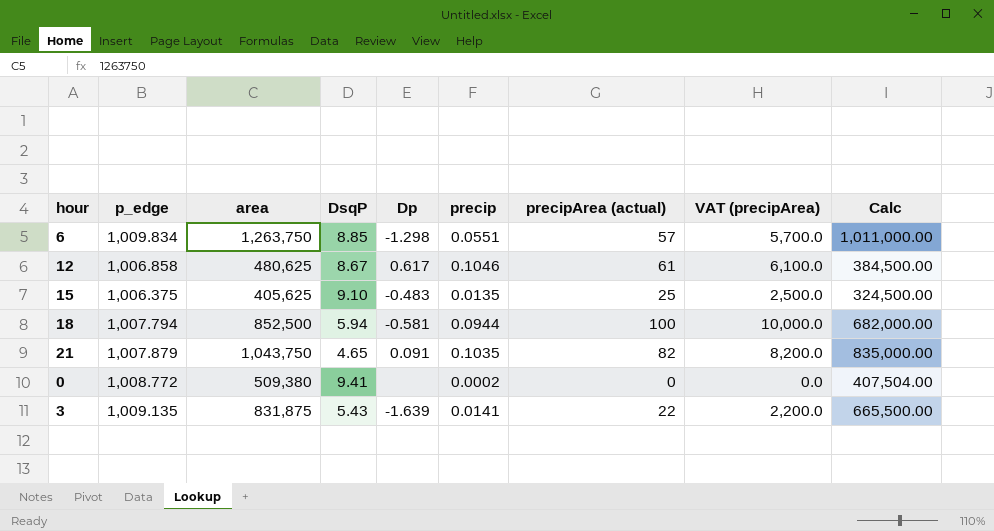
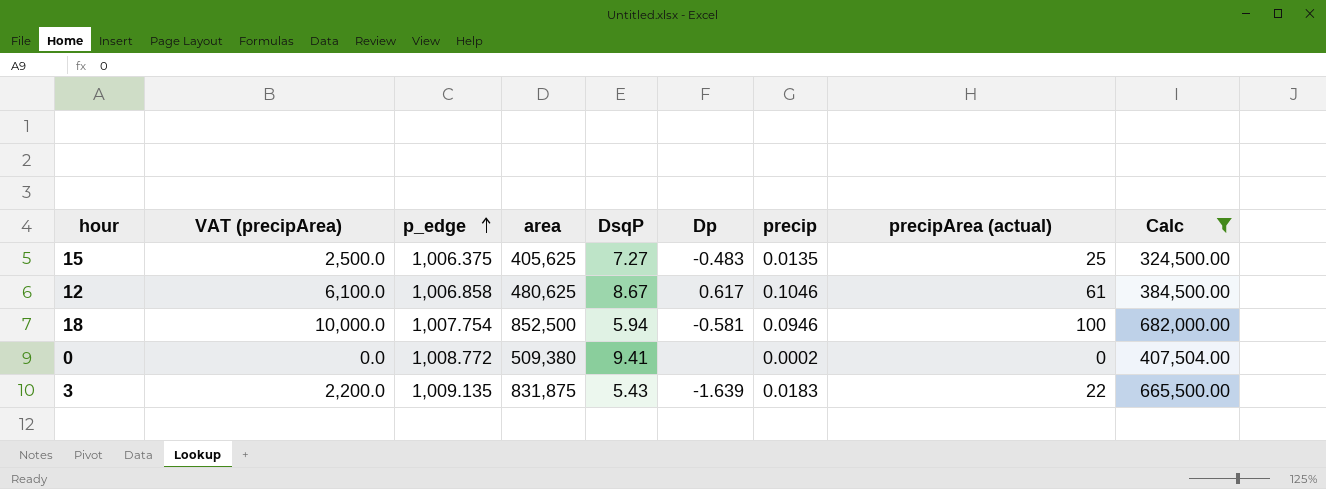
filter: none -> Calc <= 682,000.00
row order: none -> p_edge ascending
column VAT (precipArea) | position: 8 -> 2
15 | DsqP: 9.10 -> 7.27
18 | p_edge: 1,007.794 -> 1,007.754
18 | precip: 0.0944 -> 0.0946
3 | precip: 0.0141 -> 0.0183

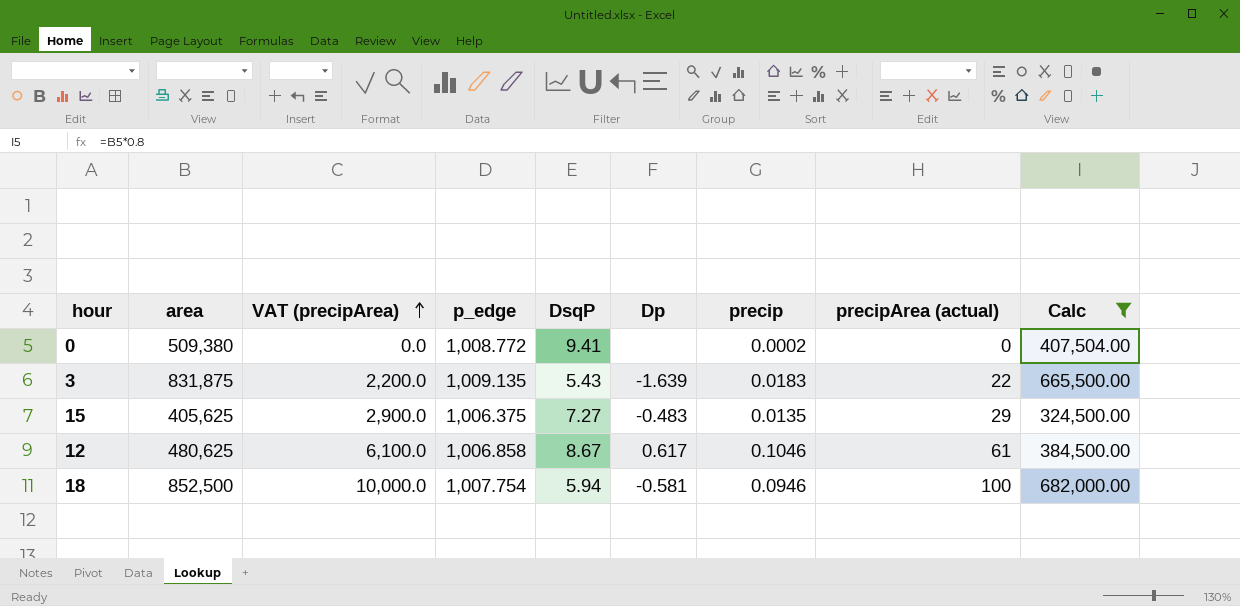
row order: p_edge ascending -> VAT (precipArea) ascending
column area | position: 4 -> 2
15 | VAT (precipArea): 2,500.0 -> 2,900.0
15 | precipArea (actual): 25 -> 29

